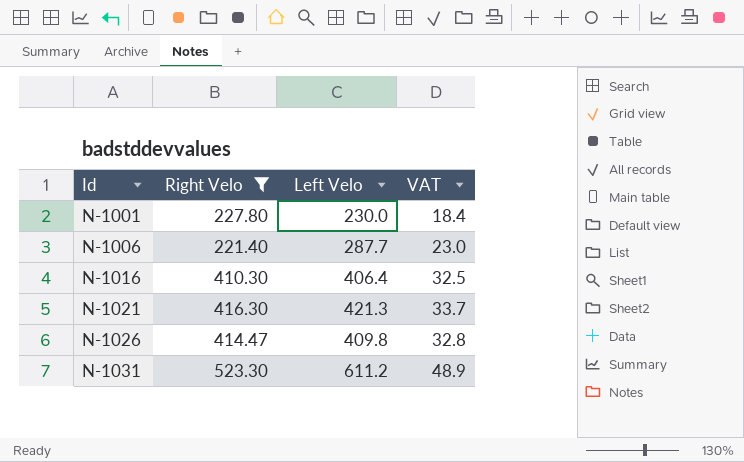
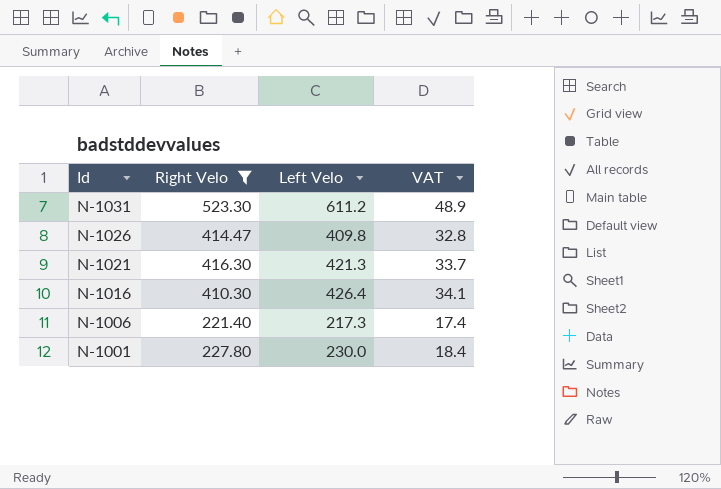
row order: Id ascending -> Id descending
N-1016 | Left Velo: 406.4 -> 426.4
N-1016 | VAT: 32.5 -> 34.1
N-1006 | Left Velo: 287.7 -> 217.3
N-1006 | VAT: 23.0 -> 17.4

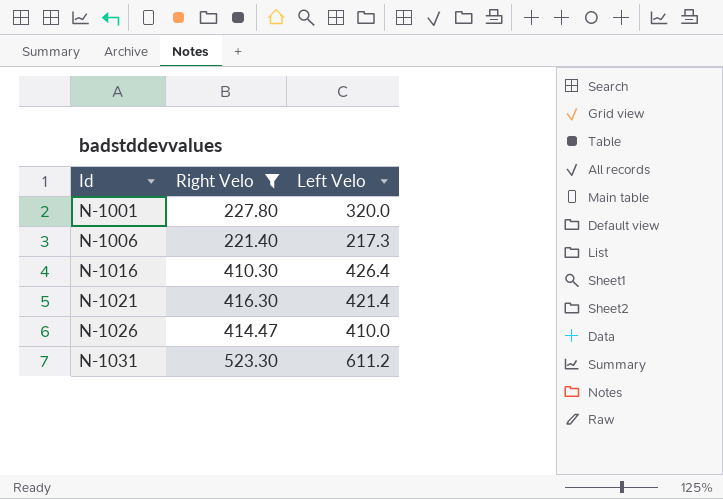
row order: Id descending -> Id ascending
column VAT | formula: [Left Velo] * 0.08 -> none
N-1001 | Left Velo: 230.0 -> 320.0
N-1021 | Left Velo: 421.3 -> 421.4
N-1026 | Left Velo: 409.8 -> 410.0

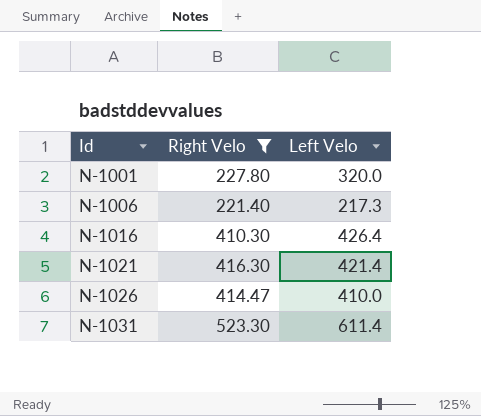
N-1031 | Left Velo: 611.2 -> 611.4

